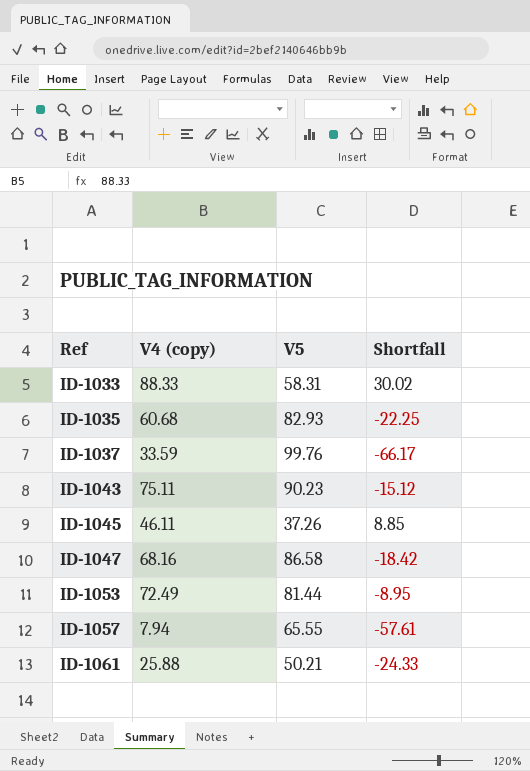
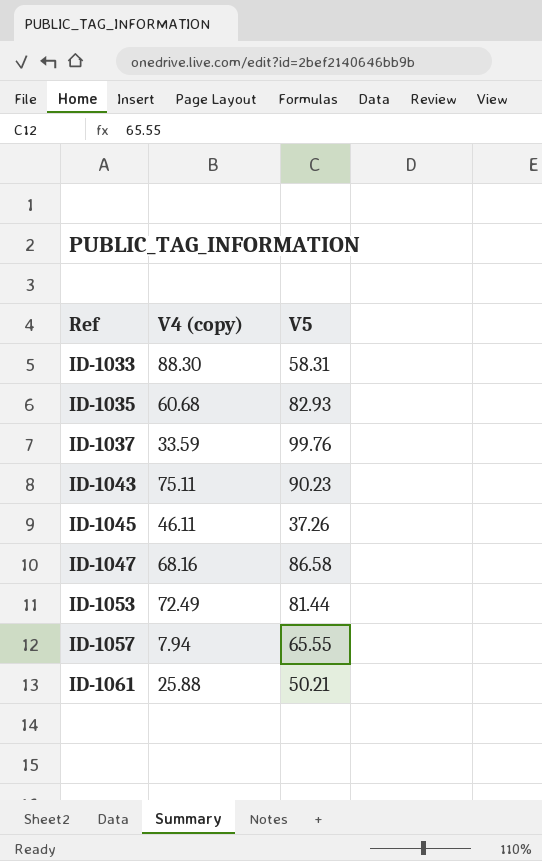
column Shortfall | formula: [V4 (copy)] - [V5] -> none
ID-1033 | V4 (copy): 88.33 -> 88.30

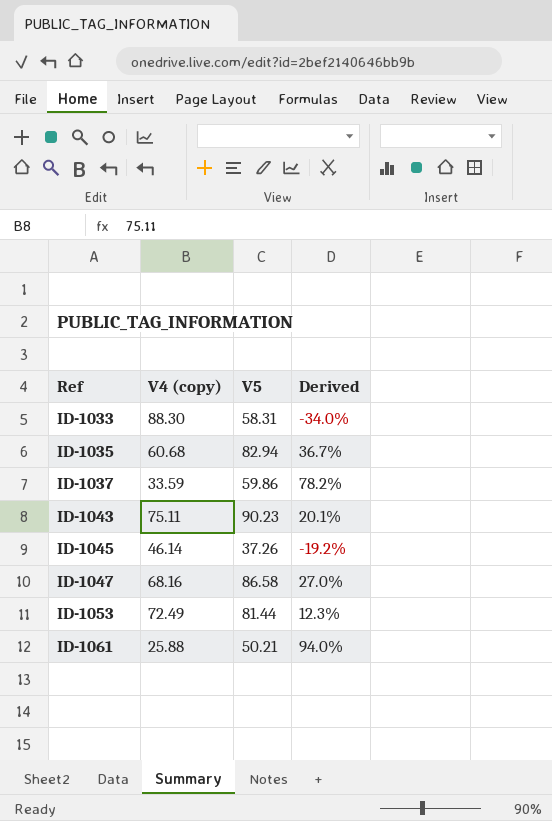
column Derived | formula: none -> ([V5] - [V4 (copy)]) / [V4 (copy)]
row ID-1057: 7.94 | 65.55 -> none
ID-1035 | V5: 82.93 -> 82.94
ID-1037 | V5: 99.76 -> 59.86
ID-1045 | V4 (copy): 46.11 -> 46.14

